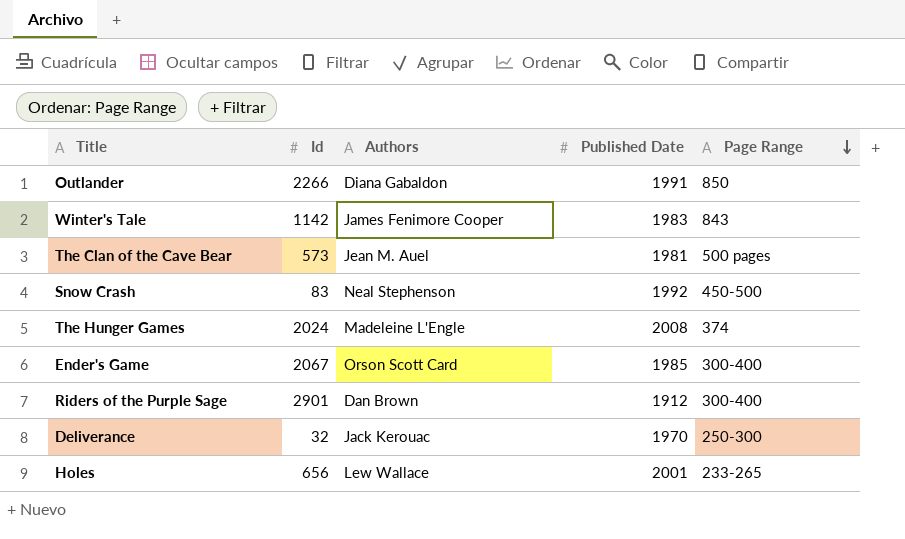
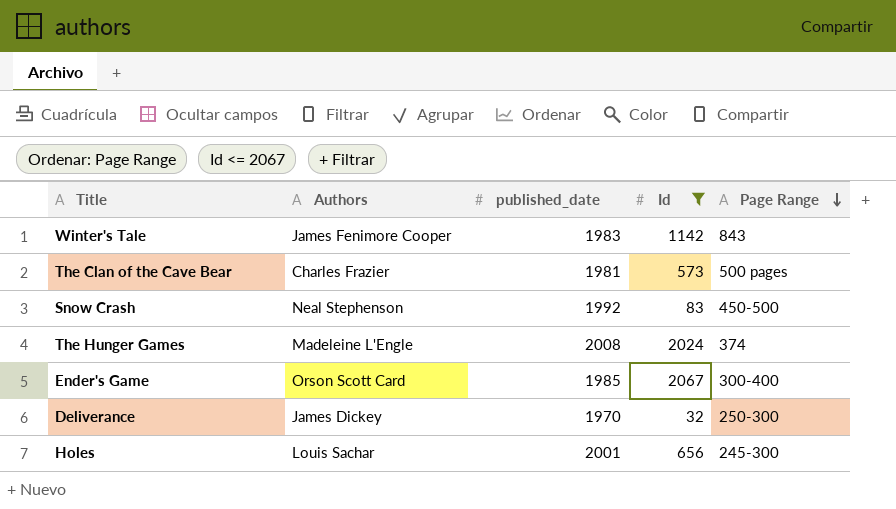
filter: none -> Id <= 2067
column name: Published Date -> published_date
column Id | position: 2 -> 4
The Clan of the Cave Bear | Authors: Jean M. Auel -> Charles Frazier
Deliverance | Authors: Jack Kerouac -> James Dickey
Holes | Authors: Lew Wallace -> Louis Sachar
Holes | Page Range: 233-265 -> 245-300

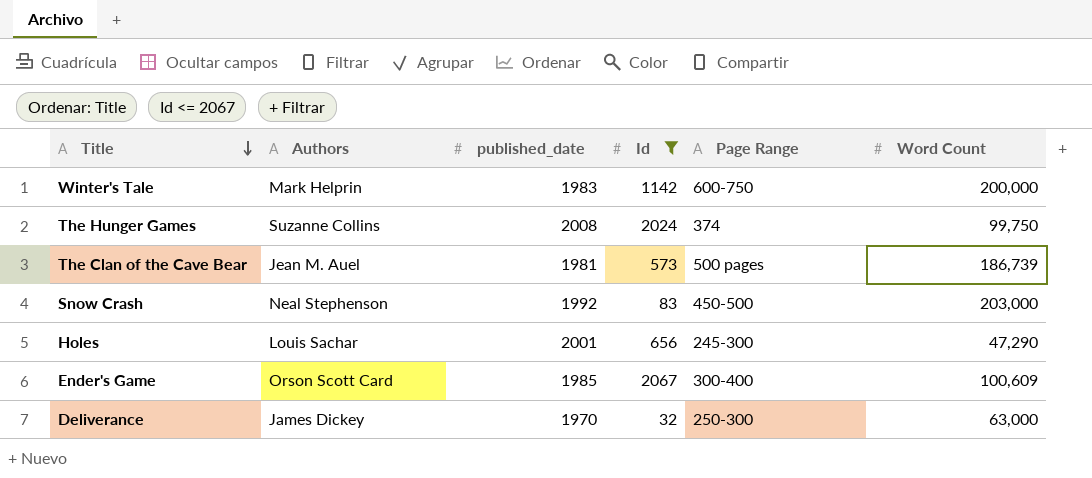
row order: Page Range descending -> Title descending
column Word Count | position: none -> 6
Winter's Tale | Authors: James Fenimore Cooper -> Mark Helprin
Winter's Tale | Page Range: 843 -> 600-750
The Hunger Games | Authors: Madeleine L'Engle -> Suzanne Collins
The Clan of the Cave Bear | Authors: Charles Frazier -> Jean M. Auel

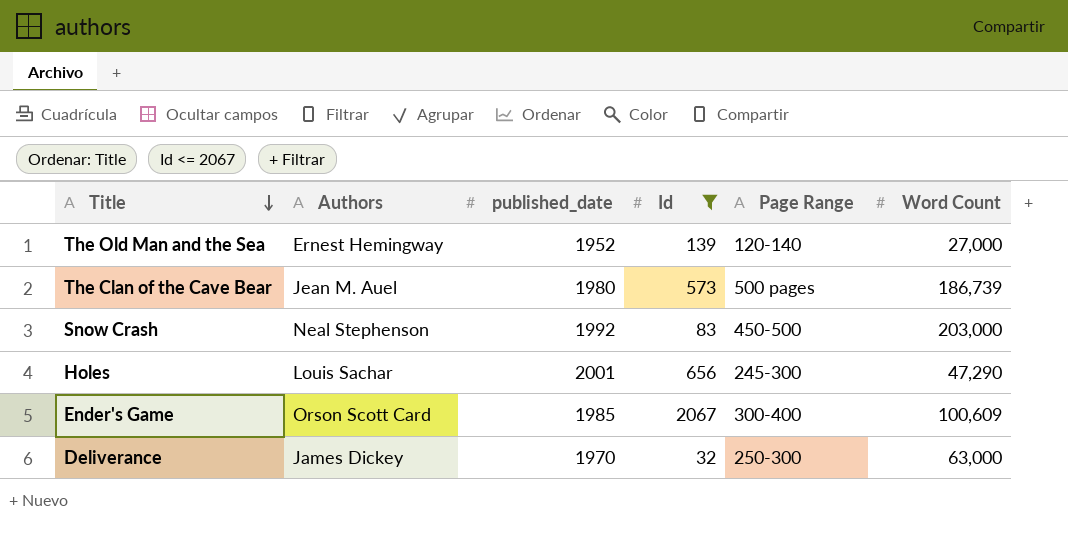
row Winter's Tale: Mark Helprin | 1983 | 1142 | 600-750 | 200,000 -> none
row The Hunger Games: Suzanne Collins | 2008 | 2024 | 374 | 99,750 -> none
row The Old Man and the Sea: none -> Ernest Hemingway | 1952 | 139 | 120-140 | 27,000
The Clan of the Cave Bear | published_date: 1981 -> 1980

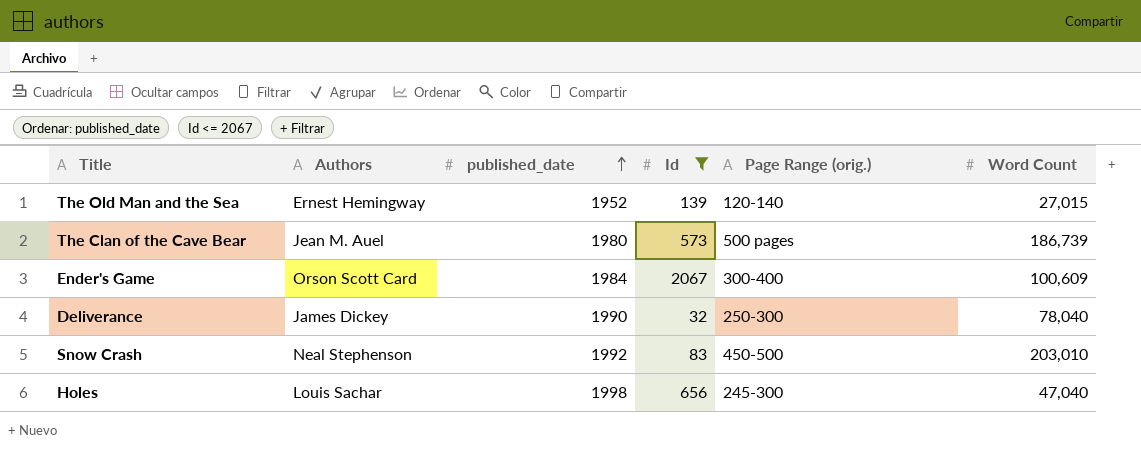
row order: Title descending -> published_date ascending
column name: Page Range -> Page Range (orig.)
The Old Man and the Sea | Word Count: 27,000 -> 27,015
Ender's Game | published_date: 1985 -> 1984
Deliverance | published_date: 1970 -> 1990
Deliverance | Word Count: 63,000 -> 78,040
Snow Crash | Word Count: 203,000 -> 203,010
Holes | published_date: 2001 -> 1998
Holes | Word Count: 47,290 -> 47,040

